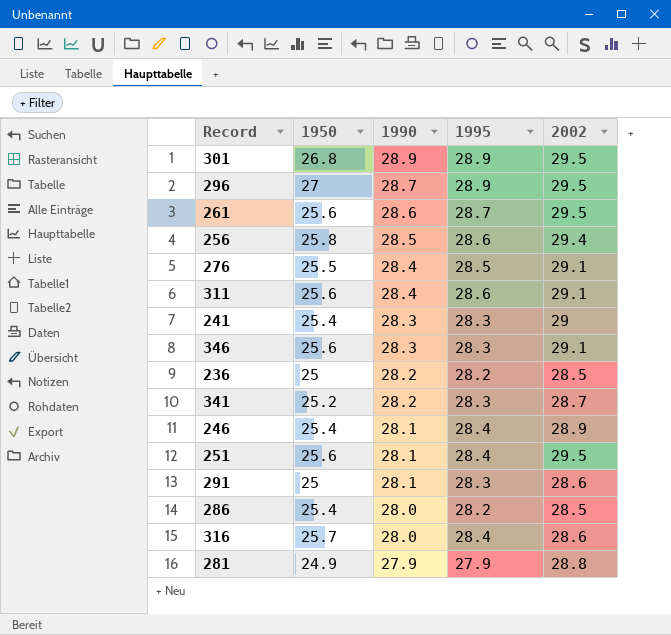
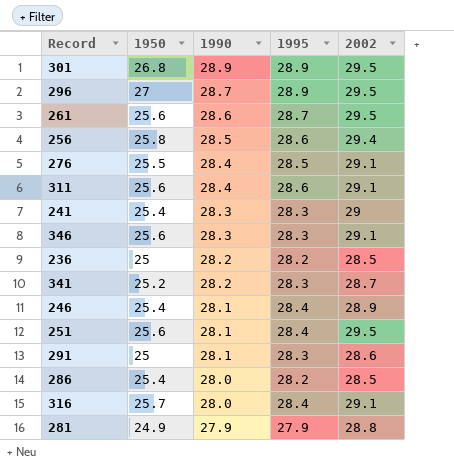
316 | 2002: 28.6 -> 29.1

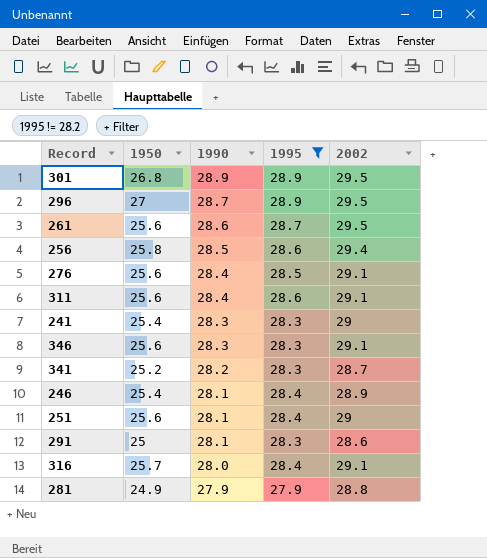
filter: none -> 1995 != 28.2
276 | 1950: 25.5 -> 25.6
251 | 2002: 29.5 -> 29

